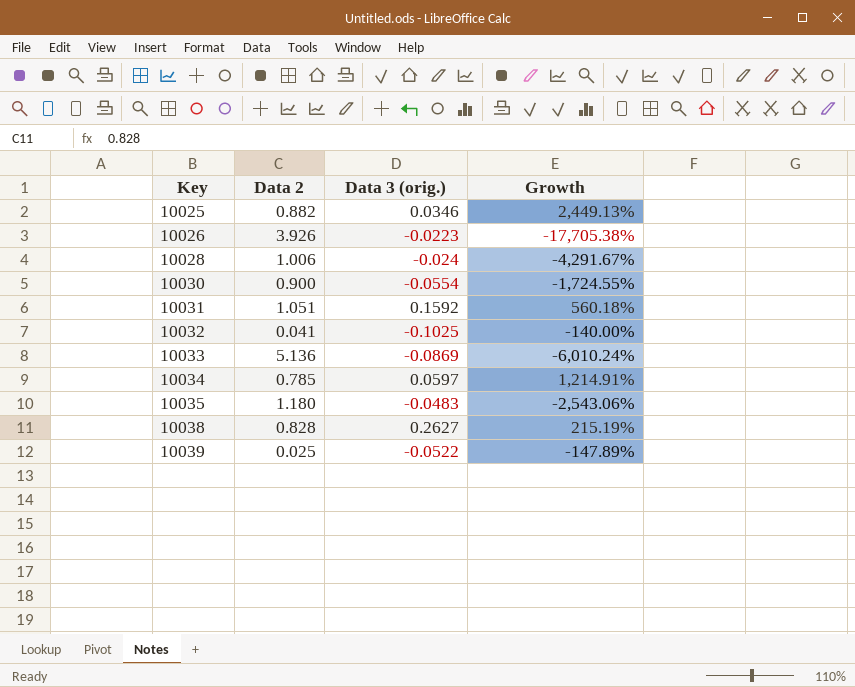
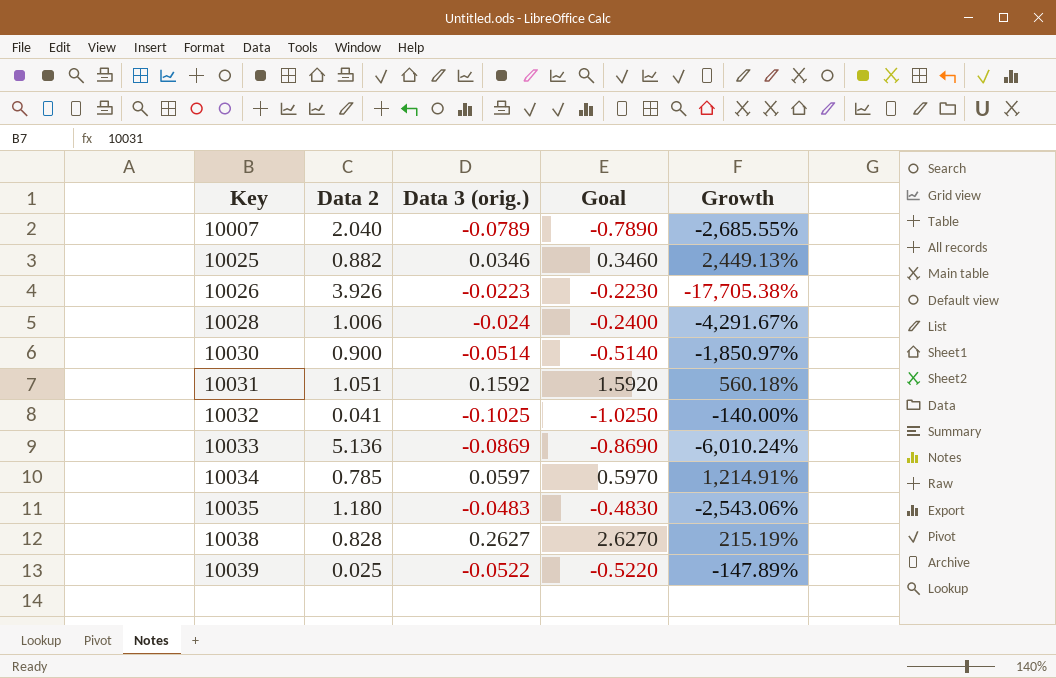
column Goal | formula: none -> [Data 3 (orig.)] * 10
row 10007: none -> 2.040 | -0.0789 | -0.7890 | -2,685.55%
10030 | Data 3 (orig.): -0.0554 -> -0.0514
10030 | Growth: -1,724.55% -> -1,850.97%

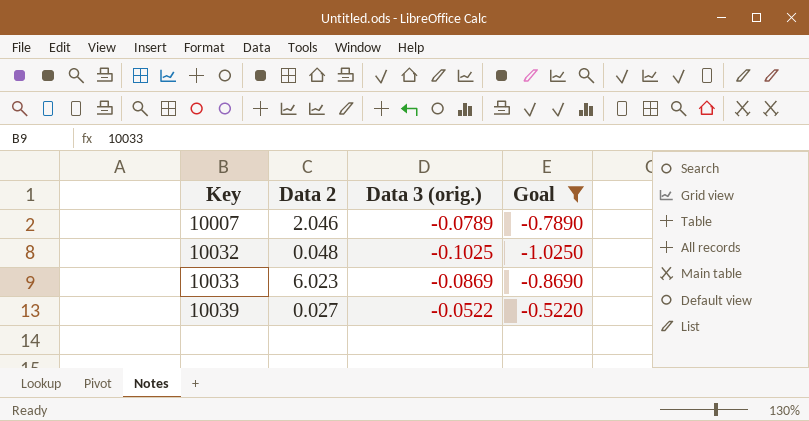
filter: none -> Goal <= -0.5220
column Growth | formula: ([Data 2] - [Data 3 (orig.)]) / [Data 3 (orig.)] -> none
10007 | Data 2: 2.040 -> 2.046
10032 | Data 2: 0.041 -> 0.048
10033 | Data 2: 5.136 -> 6.023
10039 | Data 2: 0.025 -> 0.027

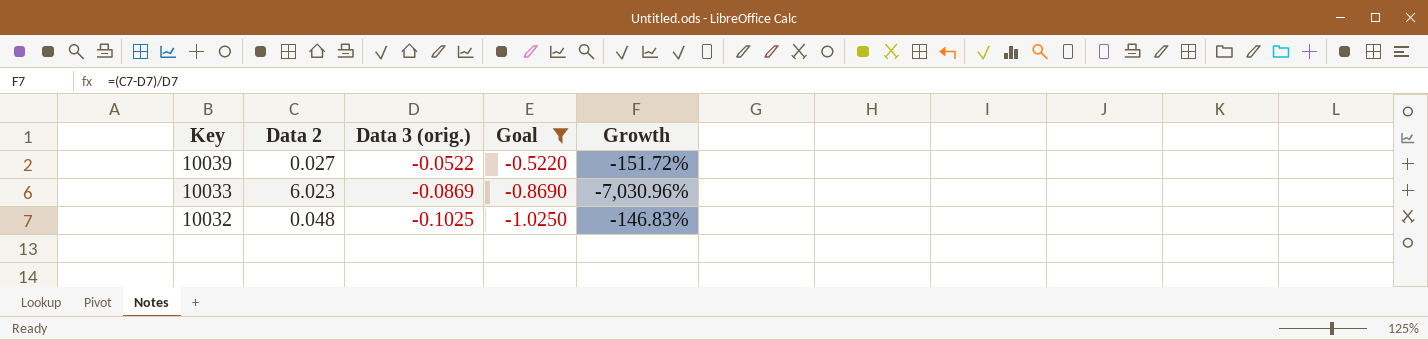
row order: Key ascending -> Key descending
column Growth | formula: none -> ([Data 2] - [Data 3 (orig.)]) / [Data 3 (orig.)]
row 10007: 2.046 | -0.0789 | -0.7890 -> none

